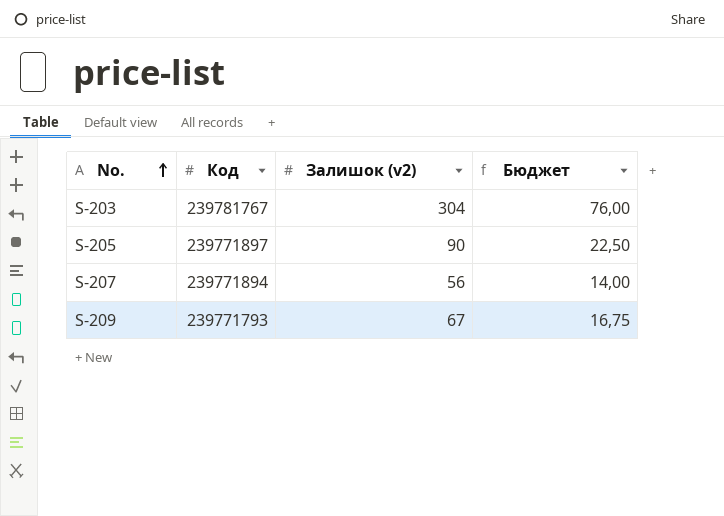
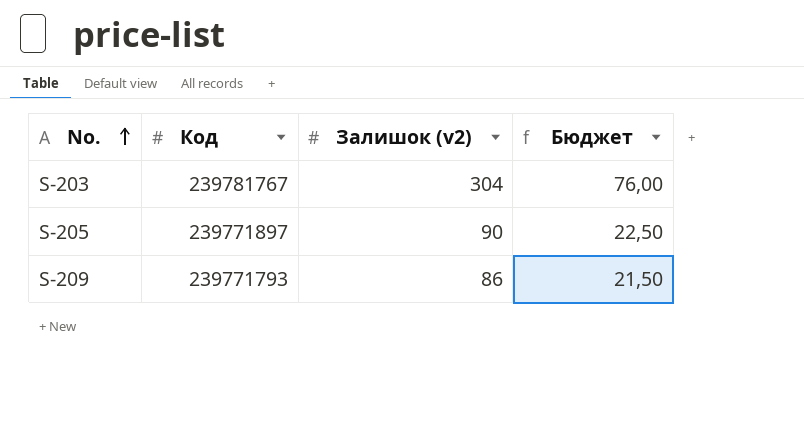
row S-207: 239771894 | 56 | 14,00 -> none
S-209 | Залишок (v2): 67 -> 86
S-209 | Бюджет: 16,75 -> 21,50

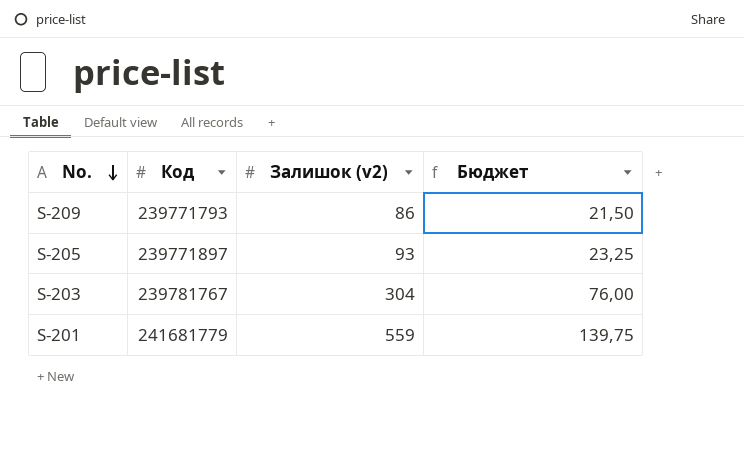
row order: No. ascending -> No. descending
S-205 | Залишок (v2): 90 -> 93
S-205 | Бюджет: 22,50 -> 23,25
row S-201: none -> 241681779 | 559 | 139,75

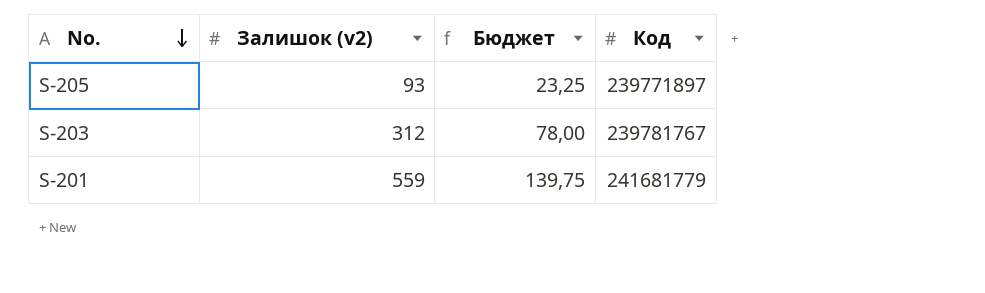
column Код | position: 2 -> 4
row S-209: 239771793 | 86 | 21,50 -> none
S-203 | Залишок (v2): 304 -> 312
S-203 | Бюджет: 76,00 -> 78,00

